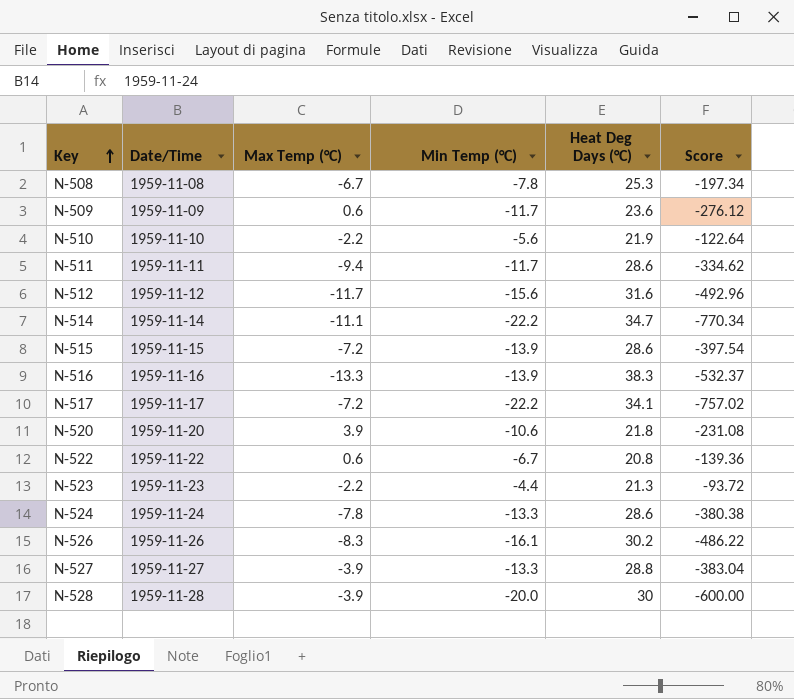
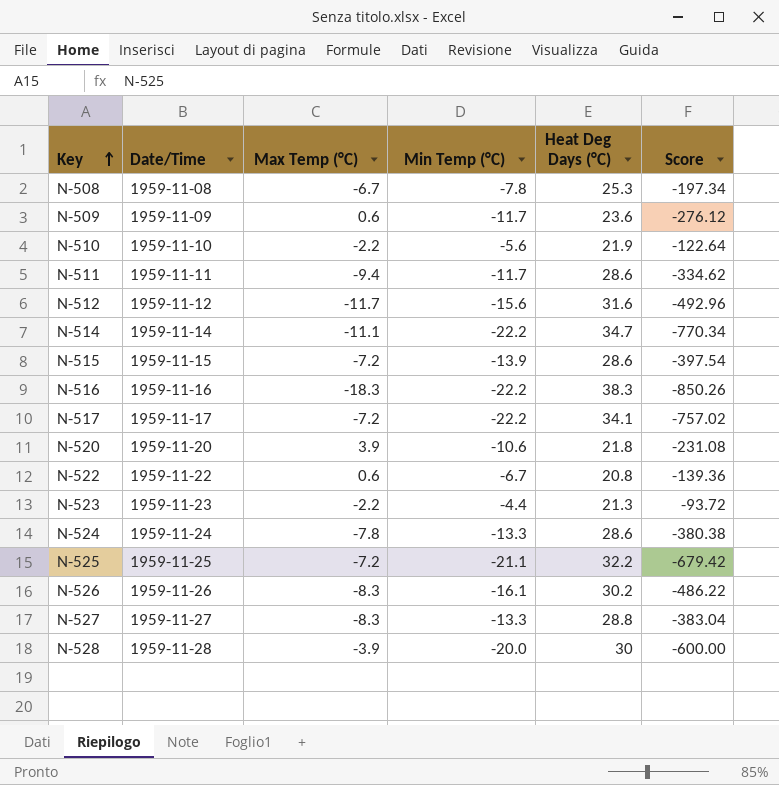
N-516 | Max Temp (°C): -13.3 -> -18.3
N-516 | Min Temp (°C): -13.9 -> -22.2
N-516 | Score: -532.37 -> -850.26
row N-525: none -> 1959-11-25 | -7.2 | -21.1 | 32.2 | -679.42
N-527 | Max Temp (°C): -3.9 -> -8.3

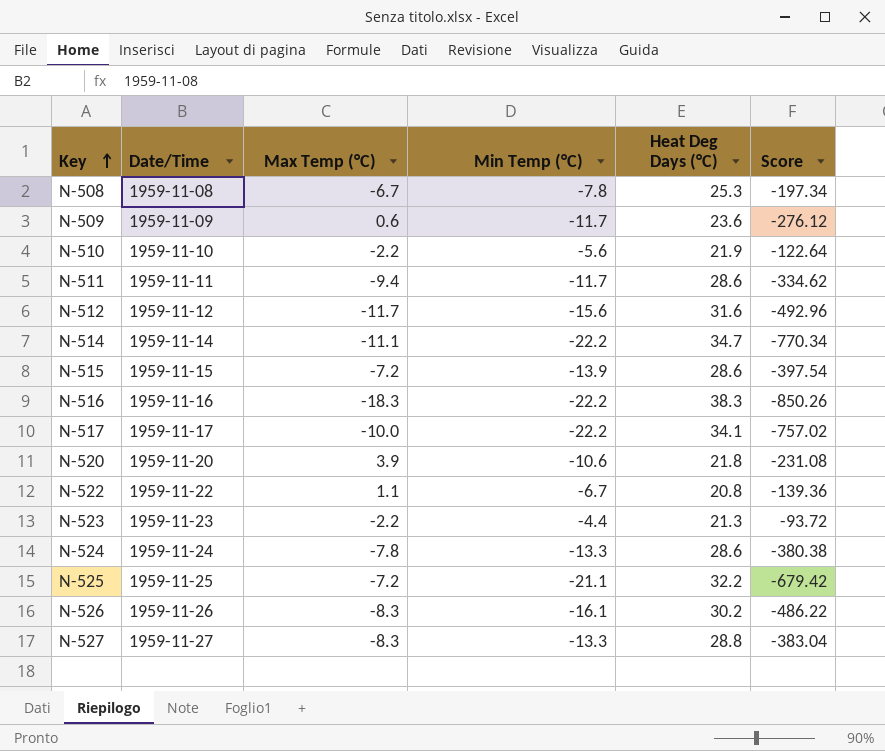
row N-528: 1959-11-28 | -3.9 | -20.0 | 30 | -600.00 -> none
N-517 | Max Temp (°C): -7.2 -> -10.0
N-522 | Max Temp (°C): 0.6 -> 1.1

